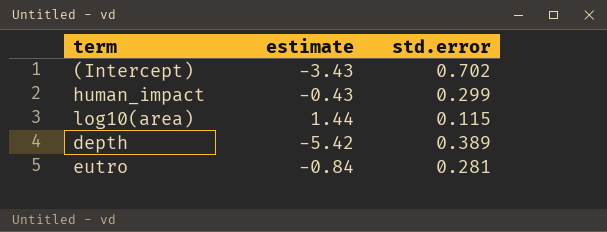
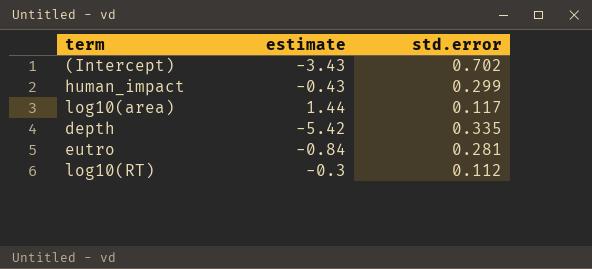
log10(area) | std.error: 0.115 -> 0.117
depth | std.error: 0.389 -> 0.335
row log10(RT): none -> -0.3 | 0.112

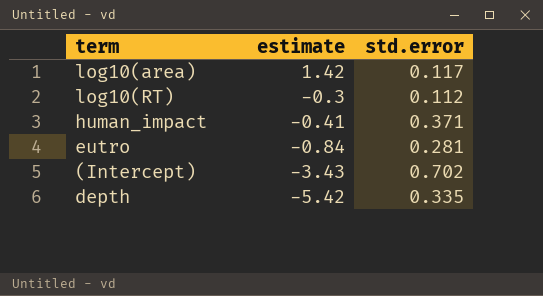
row order: none -> estimate descending
log10(area) | estimate: 1.44 -> 1.42
human_impact | estimate: -0.43 -> -0.41
human_impact | std.error: 0.299 -> 0.371

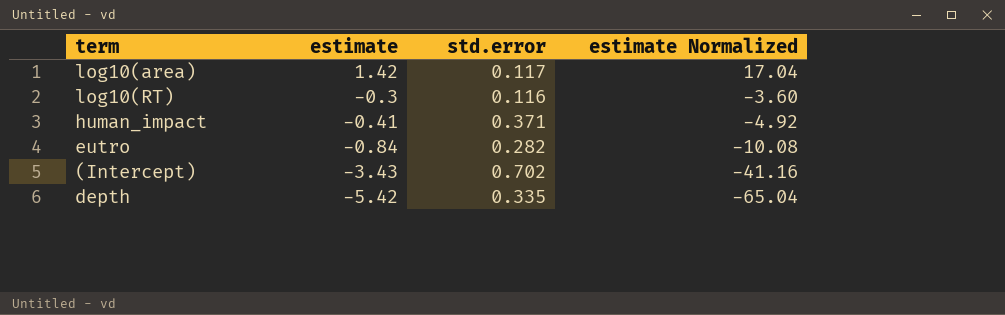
column estimate Normalized | formula: none -> [estimate] * 12
log10(RT) | std.error: 0.112 -> 0.116
eutro | std.error: 0.281 -> 0.282

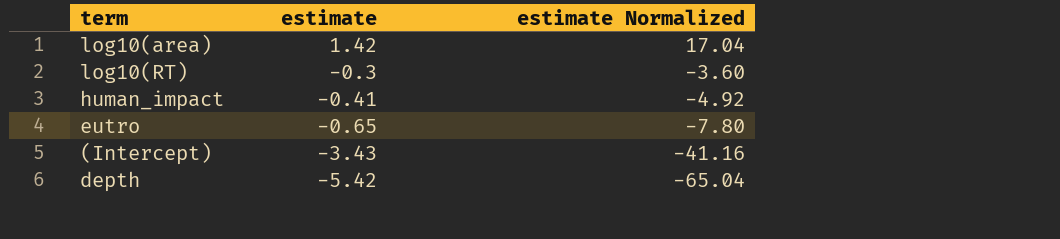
column std.error | position: 3 -> none
eutro | estimate: -0.84 -> -0.65
eutro | estimate Normalized: -10.08 -> -7.80

